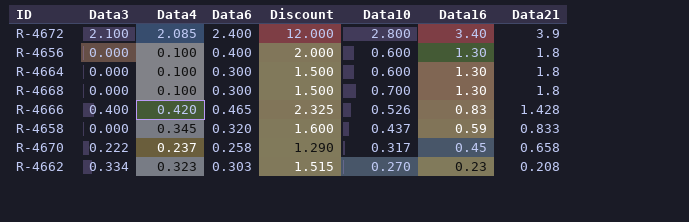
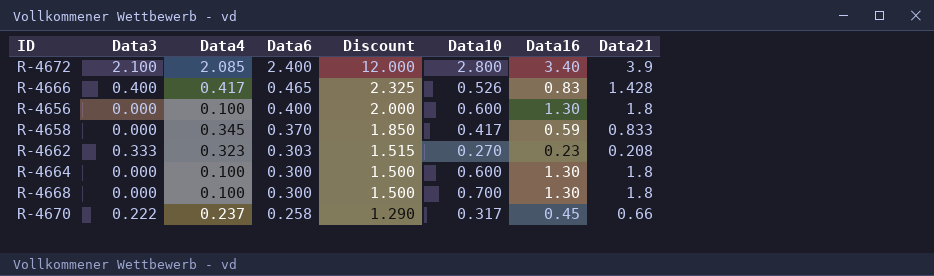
row order: Data16 descending -> Data6 descending
R-4666 | Data4: 0.420 -> 0.417
R-4658 | Data6: 0.320 -> 0.370
R-4658 | Discount: 1.600 -> 1.850
R-4658 | Data10: 0.437 -> 0.417
R-4662 | Data3: 0.334 -> 0.333
R-4670 | Data21: 0.658 -> 0.66

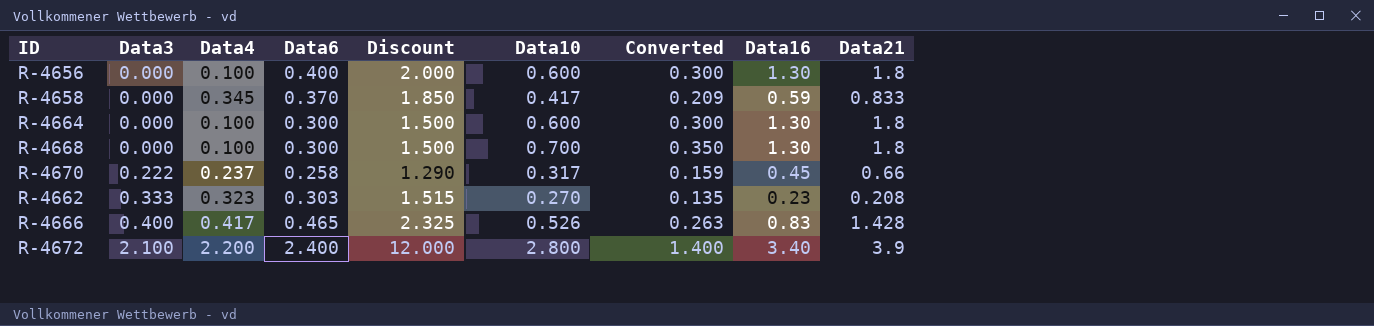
row order: Data6 descending -> Data3 ascending
column Converted | formula: none -> [Data10] * 0.5
R-4672 | Data4: 2.085 -> 2.200

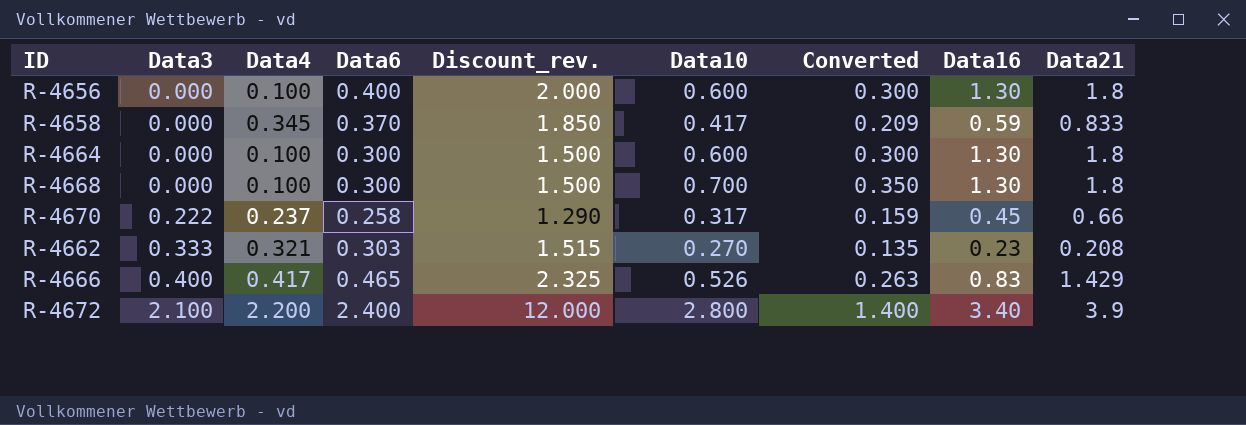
column name: Discount -> Discount_rev.
R-4662 | Data4: 0.323 -> 0.321
R-4666 | Data21: 1.428 -> 1.429

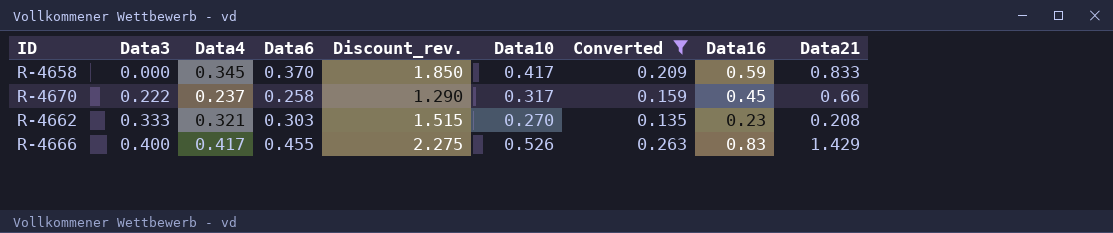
filter: none -> Converted <= 0.263
R-4666 | Data6: 0.465 -> 0.455
R-4666 | Discount_rev.: 2.325 -> 2.275

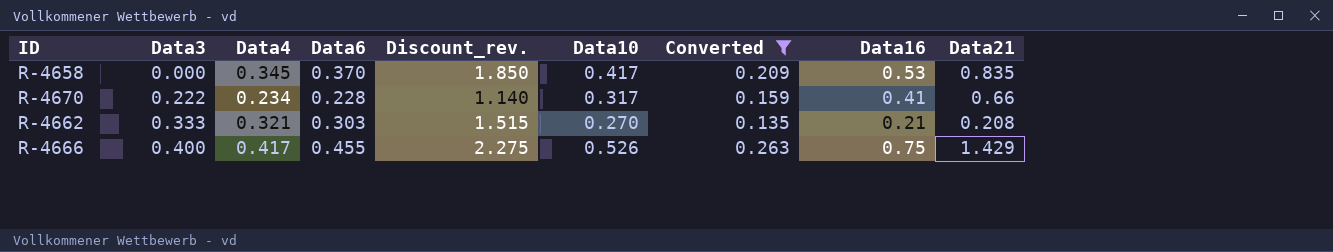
R-4658 | Data16: 0.59 -> 0.53
R-4658 | Data21: 0.833 -> 0.835
R-4670 | Data4: 0.237 -> 0.234
R-4670 | Data6: 0.258 -> 0.228
R-4670 | Discount_rev.: 1.290 -> 1.140
R-4670 | Data16: 0.45 -> 0.41
R-4662 | Data16: 0.23 -> 0.21
R-4666 | Data16: 0.83 -> 0.75

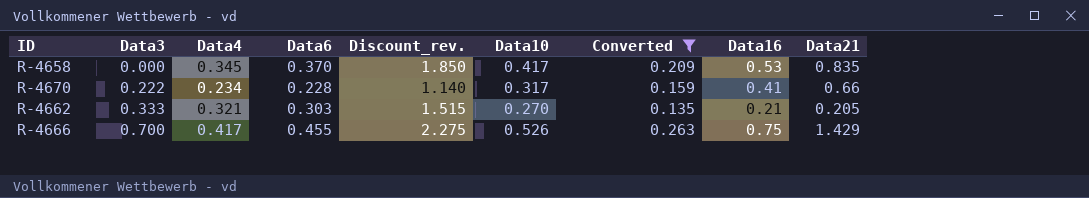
R-4662 | Data21: 0.208 -> 0.205
R-4666 | Data3: 0.400 -> 0.700

